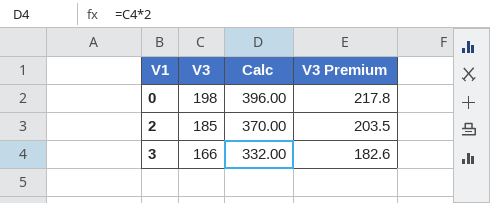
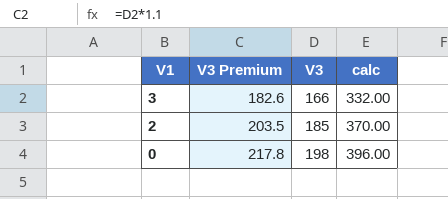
row order: V1 ascending -> V1 descending
column V3 Premium | position: 4 -> 2
column name: Calc -> calc

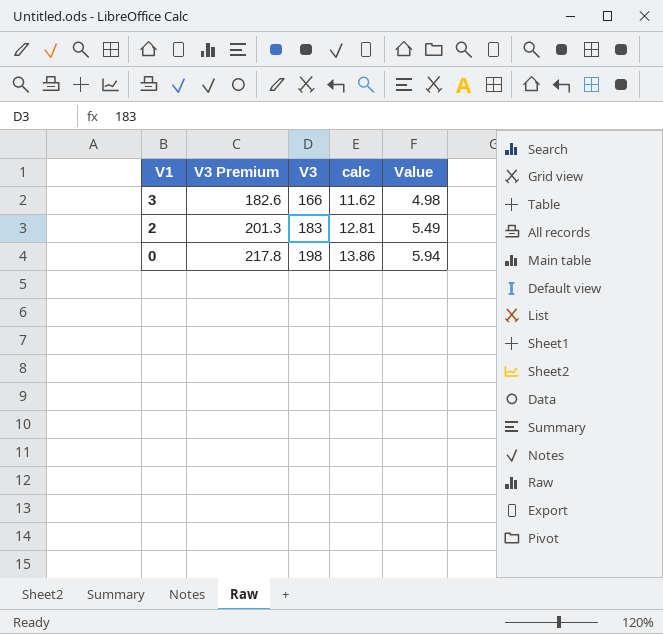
column calc | formula: [V3] * 2 -> [V3] * 0.07
column Value | formula: none -> [V3] * 0.03
2 | V3 Premium: 203.5 -> 201.3
2 | V3: 185 -> 183

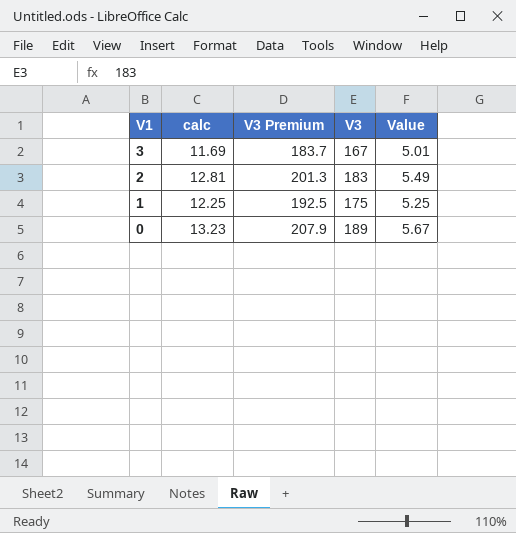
column calc | position: 4 -> 2
3 | calc: 11.62 -> 11.69
3 | V3 Premium: 182.6 -> 183.7
3 | V3: 166 -> 167
3 | Value: 4.98 -> 5.01
row 1: none -> 12.25 | 192.5 | 175 | 5.25
0 | calc: 13.86 -> 13.23
0 | V3 Premium: 217.8 -> 207.9
0 | V3: 198 -> 189
0 | Value: 5.94 -> 5.67

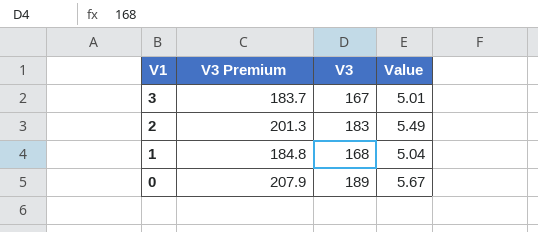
column calc | formula: [V3] * 0.07 -> none
1 | V3 Premium: 192.5 -> 184.8
1 | V3: 175 -> 168
1 | Value: 5.25 -> 5.04

